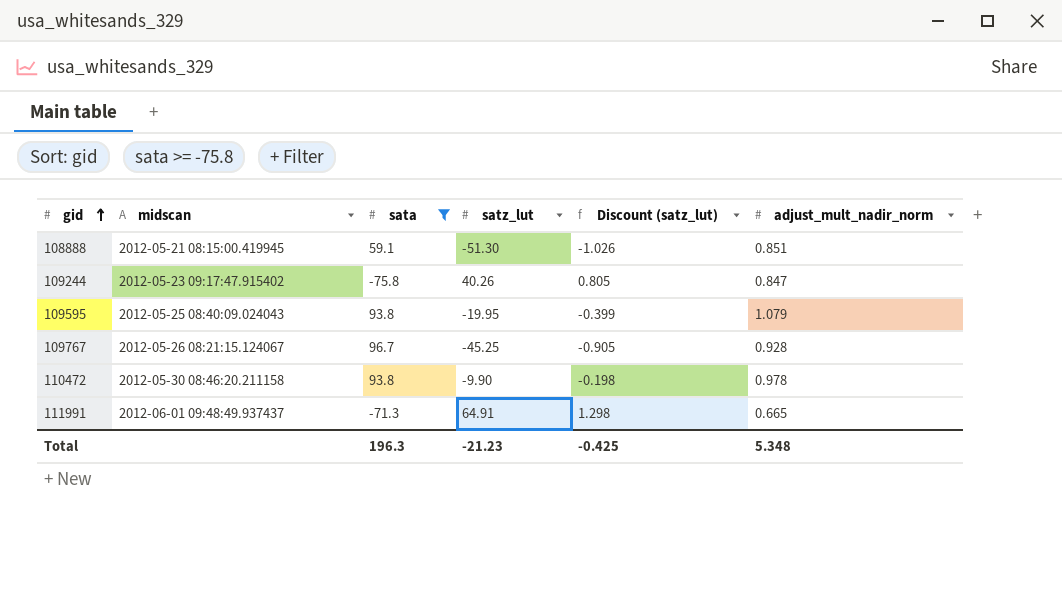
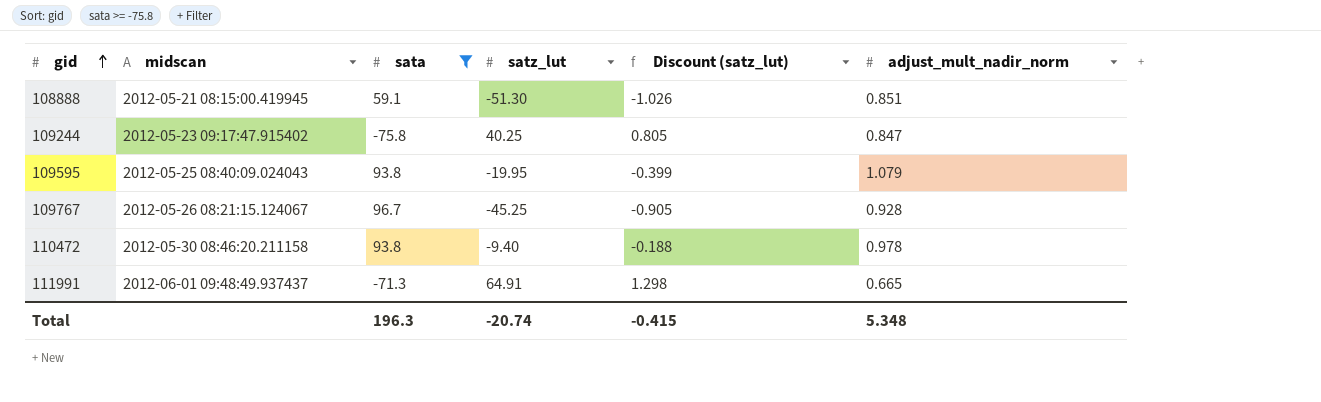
109244 | satz_lut: 40.26 -> 40.25
110472 | satz_lut: -9.90 -> -9.40
110472 | Discount (satz_lut): -0.198 -> -0.188
Total | satz_lut: -21.23 -> -20.74
Total | Discount (satz_lut): -0.425 -> -0.415

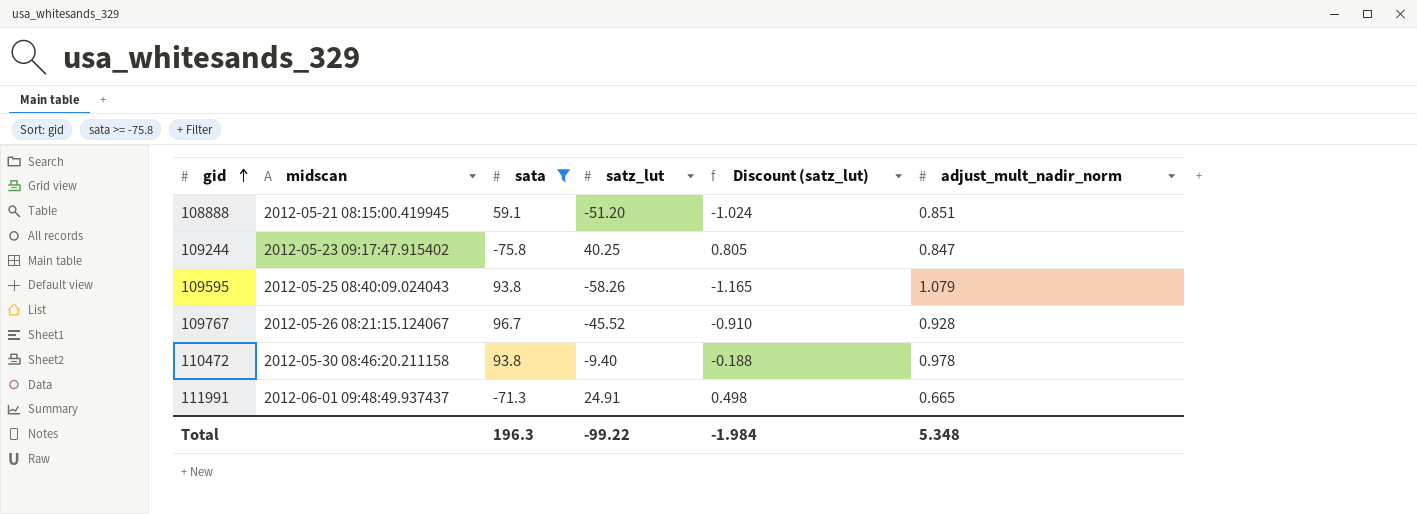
108888 | satz_lut: -51.30 -> -51.20
108888 | Discount (satz_lut): -1.026 -> -1.024
109595 | satz_lut: -19.95 -> -58.26
109595 | Discount (satz_lut): -0.399 -> -1.165
109767 | satz_lut: -45.25 -> -45.52
109767 | Discount (satz_lut): -0.905 -> -0.910
111991 | satz_lut: 64.91 -> 24.91
111991 | Discount (satz_lut): 1.298 -> 0.498
Total | satz_lut: -20.74 -> -99.22
Total | Discount (satz_lut): -0.415 -> -1.984

